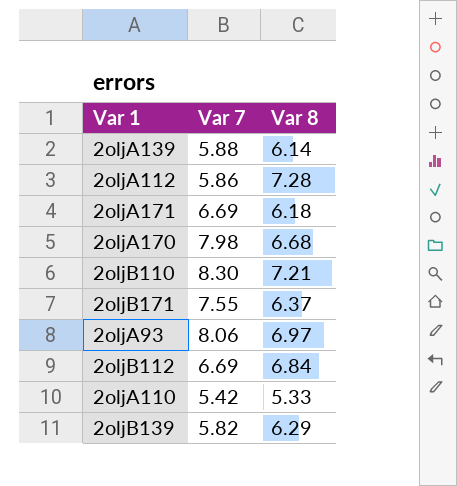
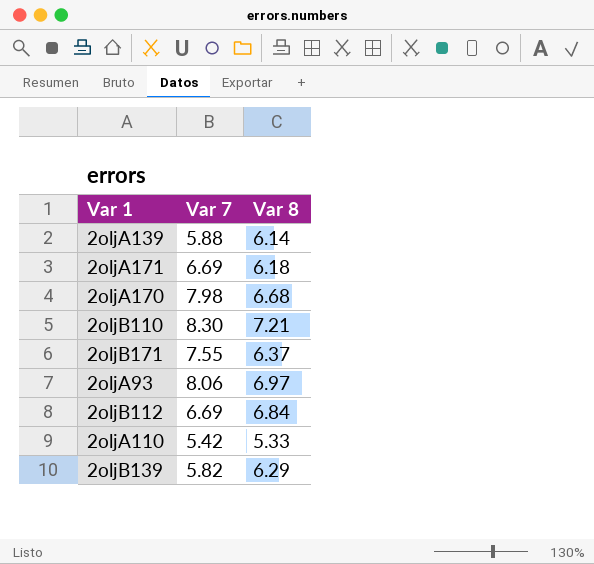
row 2oljA112: 5.86 | 7.28 -> none

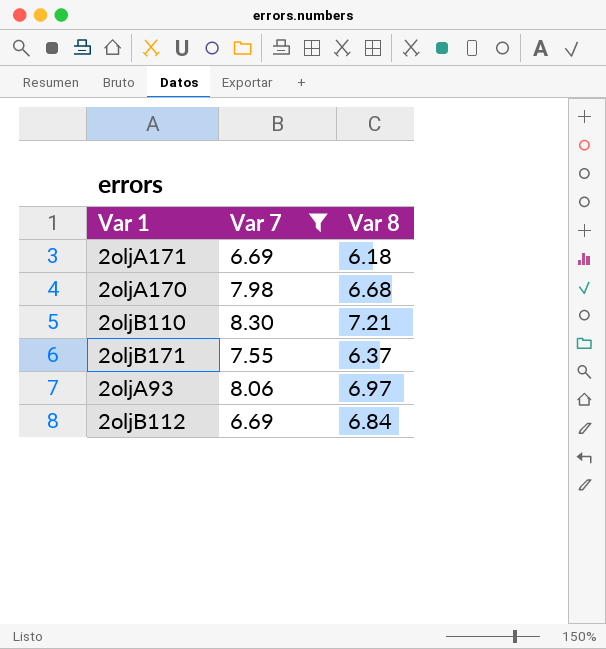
filter: none -> Var 7 >= 6.69

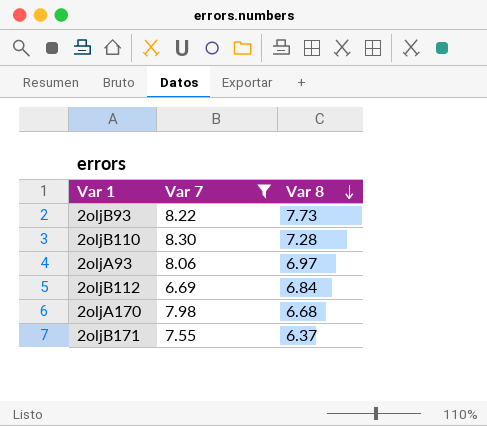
row order: none -> Var 8 descending
row 2oljA171: 6.69 | 6.18 -> none
row 2oljB93: none -> 8.22 | 7.73
2oljB110 | Var 8: 7.21 -> 7.28

